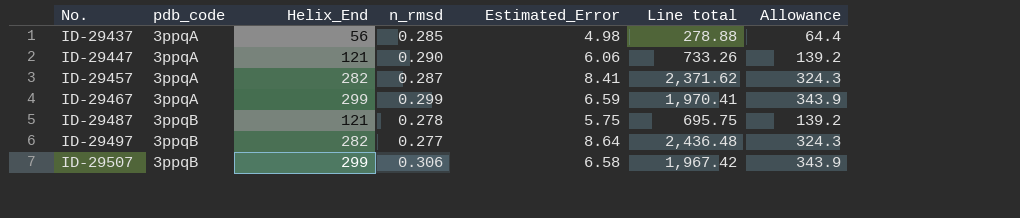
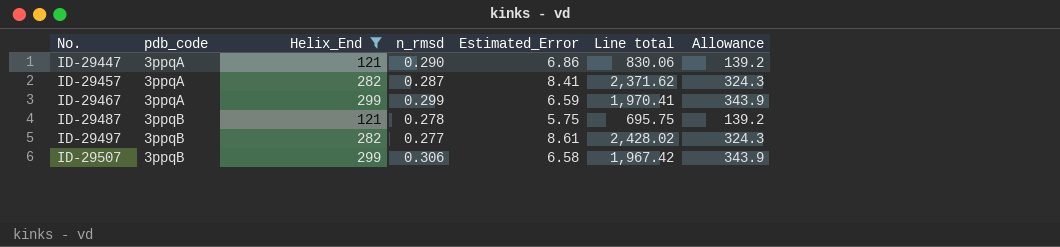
filter: none -> Helix_End != 56
ID-29447 | Estimated_Error: 6.06 -> 6.86
ID-29447 | Line total: 733.26 -> 830.06
ID-29497 | Estimated_Error: 8.64 -> 8.61
ID-29497 | Line total: 2,436.48 -> 2,428.02

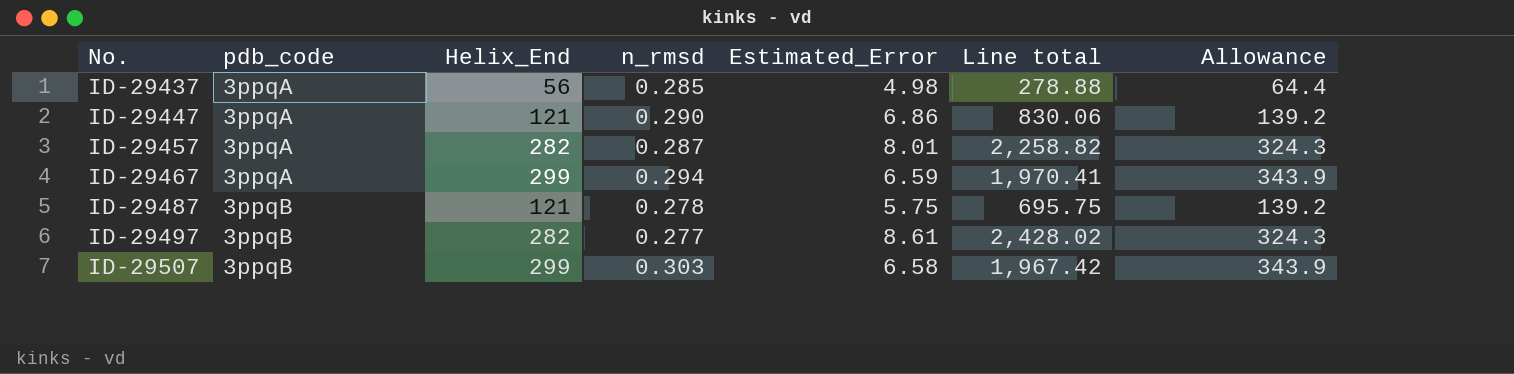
filter: Helix_End != 56 -> none
ID-29457 | Estimated_Error: 8.41 -> 8.01
ID-29457 | Line total: 2,371.62 -> 2,258.82
ID-29467 | n_rmsd: 0.299 -> 0.294
ID-29507 | n_rmsd: 0.306 -> 0.303

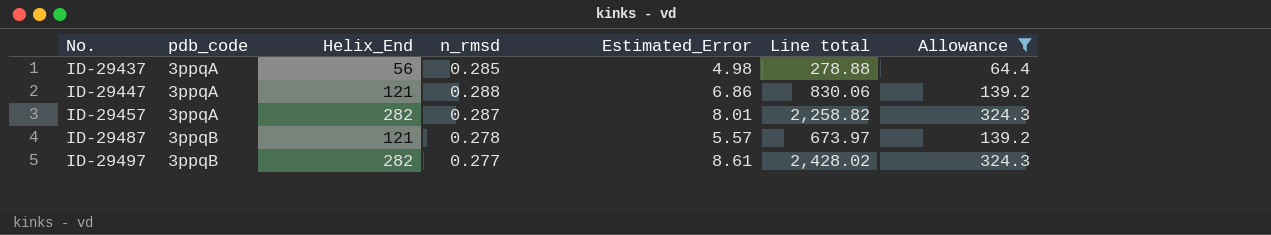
filter: none -> Allowance != 343.9
ID-29447 | n_rmsd: 0.290 -> 0.288
ID-29487 | Estimated_Error: 5.75 -> 5.57
ID-29487 | Line total: 695.75 -> 673.97

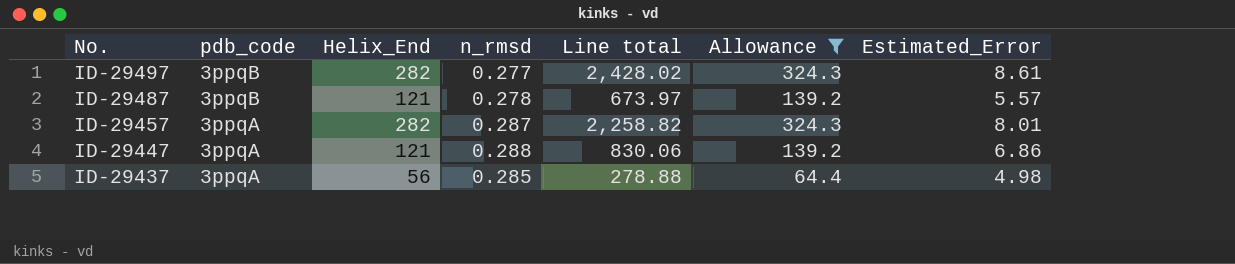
row order: No. ascending -> No. descending
column Estimated_Error | position: 5 -> 7

